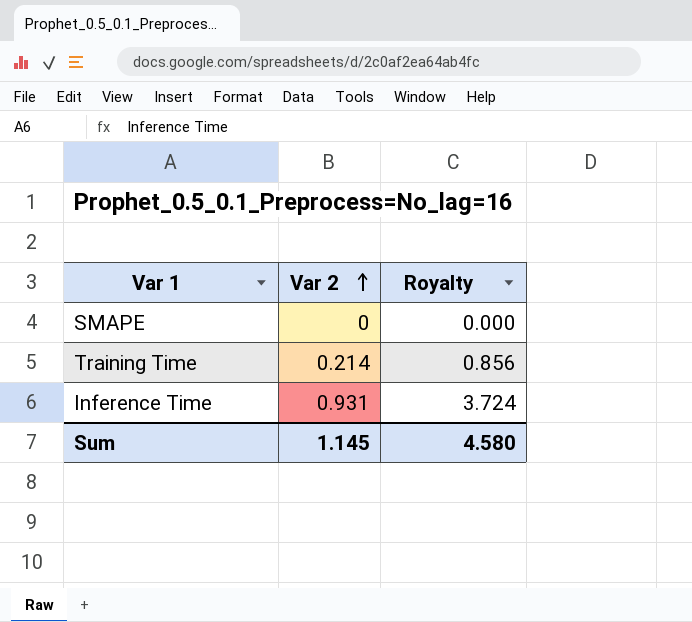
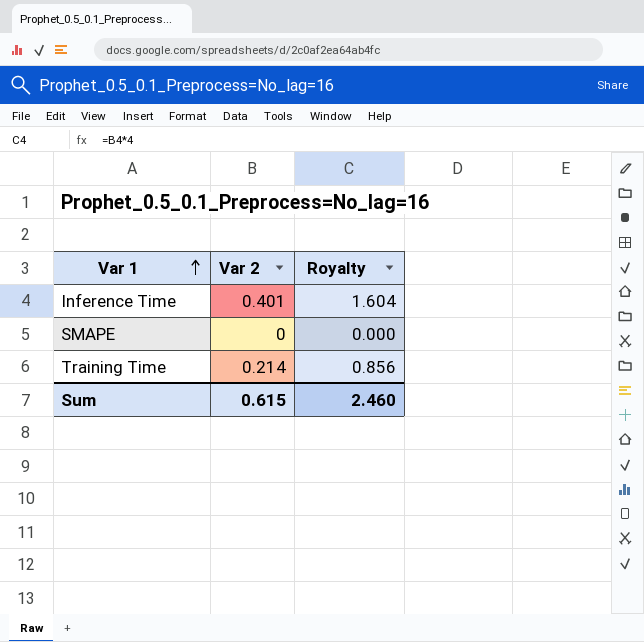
row order: Var 2 ascending -> Var 1 ascending
Inference Time | Var 2: 0.931 -> 0.401
Inference Time | Royalty: 3.724 -> 1.604
Sum | Var 2: 1.145 -> 0.615
Sum | Royalty: 4.580 -> 2.460

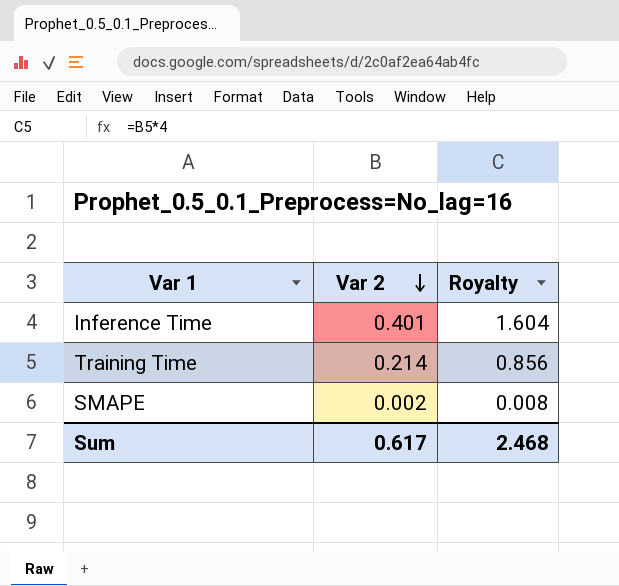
row order: Var 1 ascending -> Var 2 descending
SMAPE | Var 2: 0 -> 0.002
SMAPE | Royalty: 0.000 -> 0.008
Sum | Var 2: 0.615 -> 0.617
Sum | Royalty: 2.460 -> 2.468

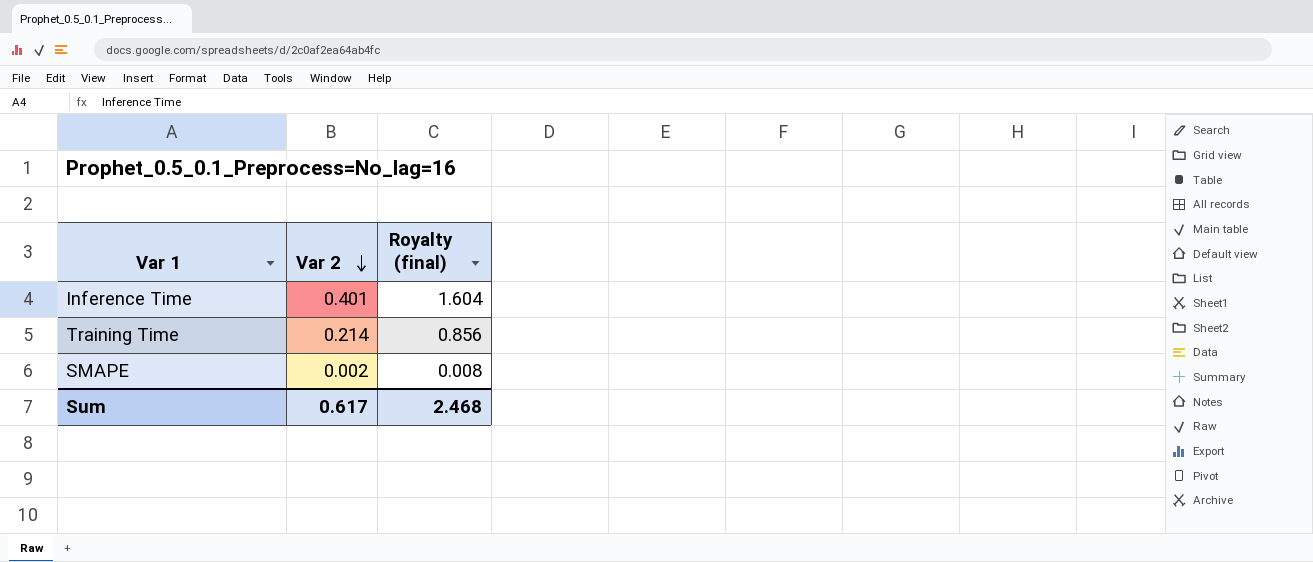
column name: Royalty -> Royalty (final)

